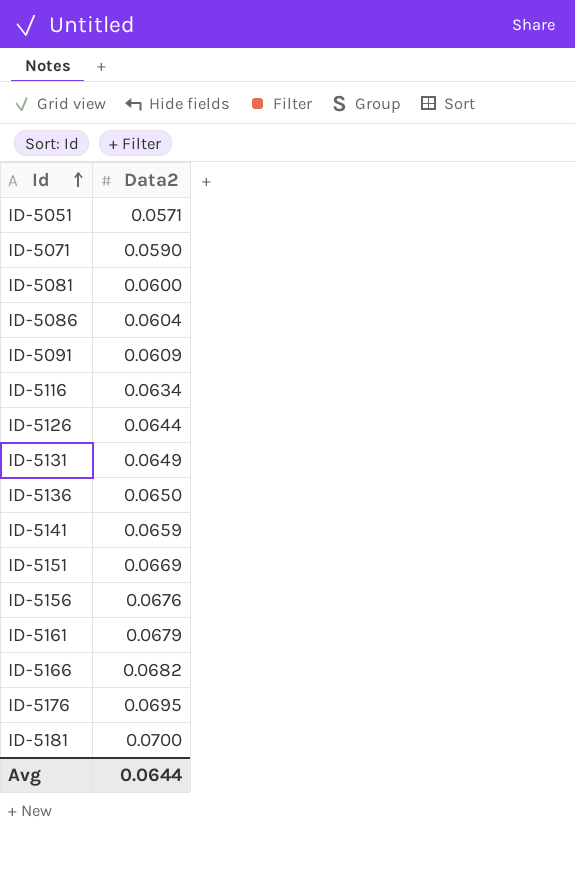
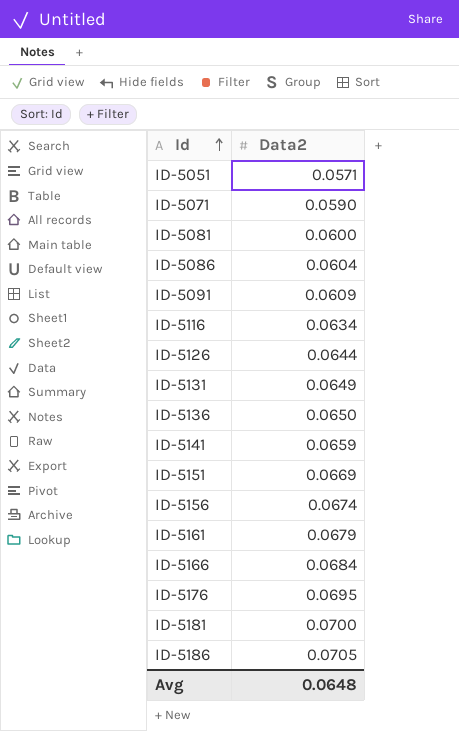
ID-5156 | Data2: 0.0676 -> 0.0674
ID-5166 | Data2: 0.0682 -> 0.0684
row ID-5186: none -> 0.0705
Avg | Data2: 0.0644 -> 0.0648

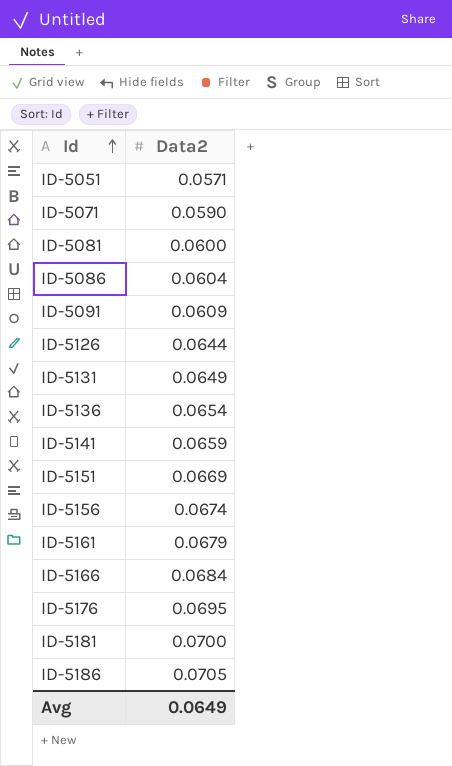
row ID-5116: 0.0634 -> none
ID-5136 | Data2: 0.0650 -> 0.0654
Avg | Data2: 0.0648 -> 0.0649

